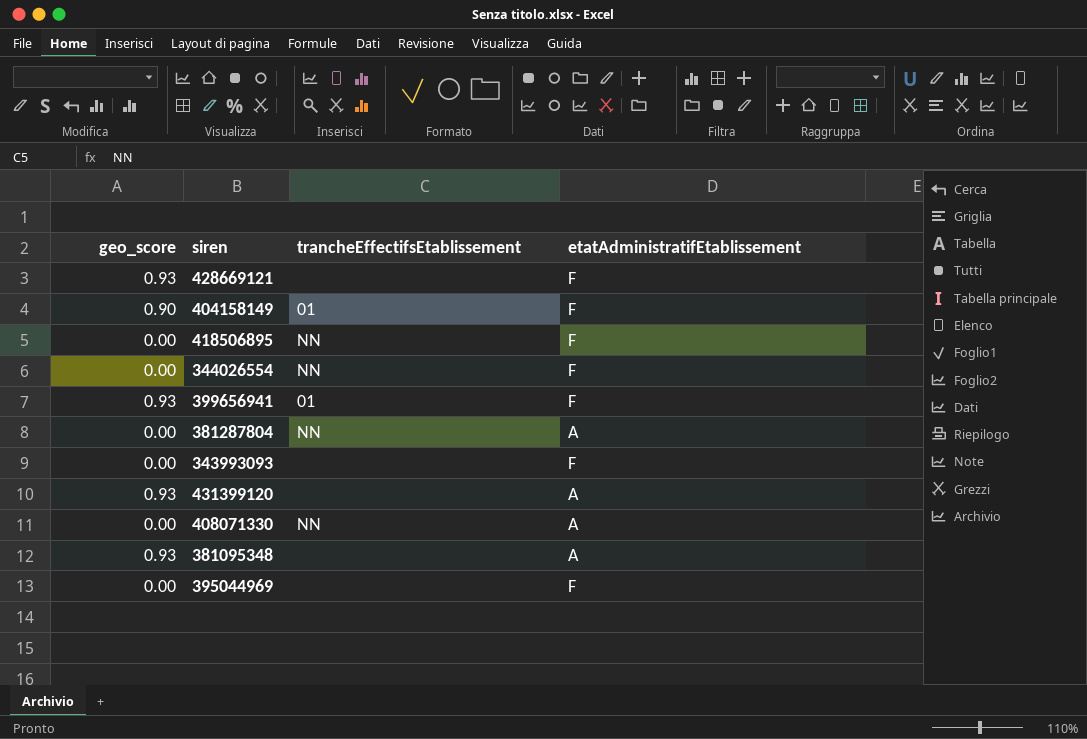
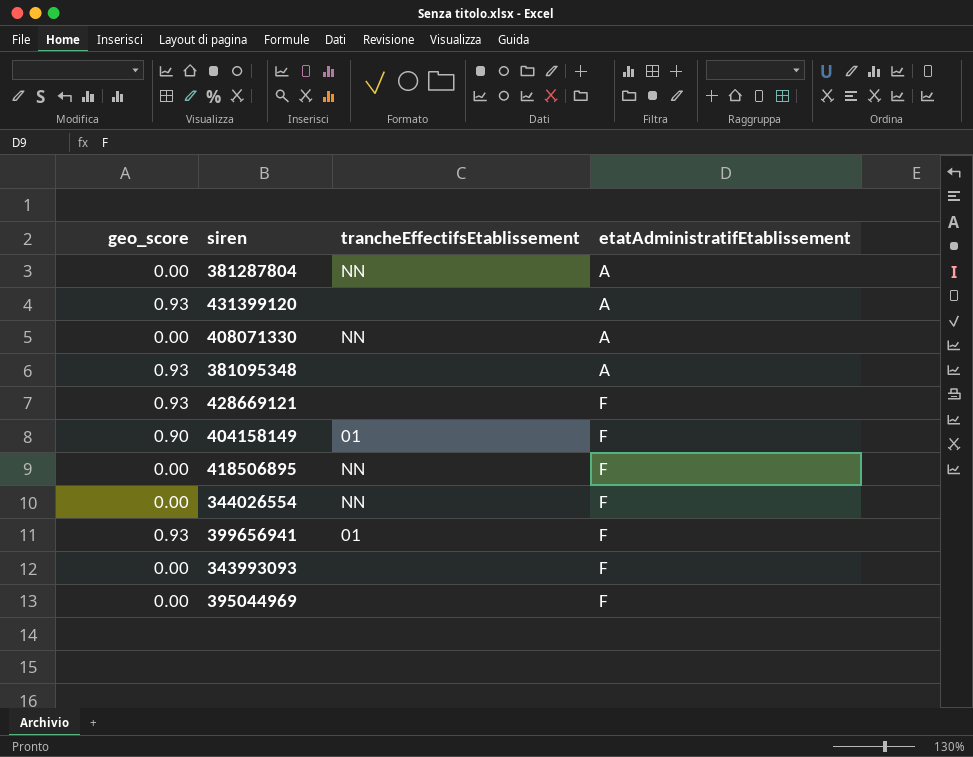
row order: none -> etatAdministratifEtablissement ascending

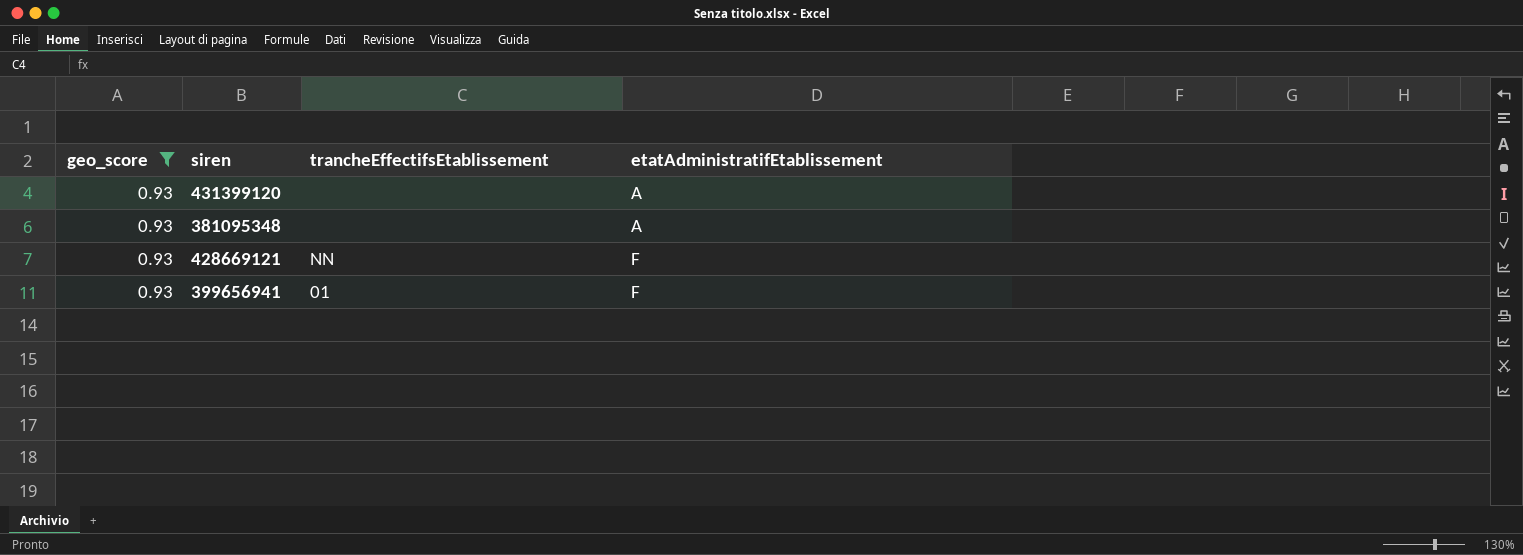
filter: none -> geo_score = 0.93
428669121 | trancheEffectifsEtablissement: none -> NN

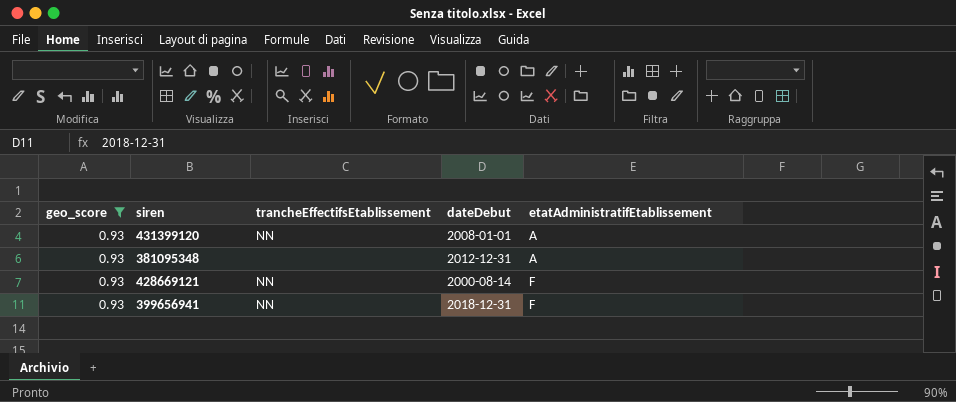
column dateDebut | position: none -> 4
431399120 | trancheEffectifsEtablissement: none -> NN
399656941 | trancheEffectifsEtablissement: 01 -> NN

